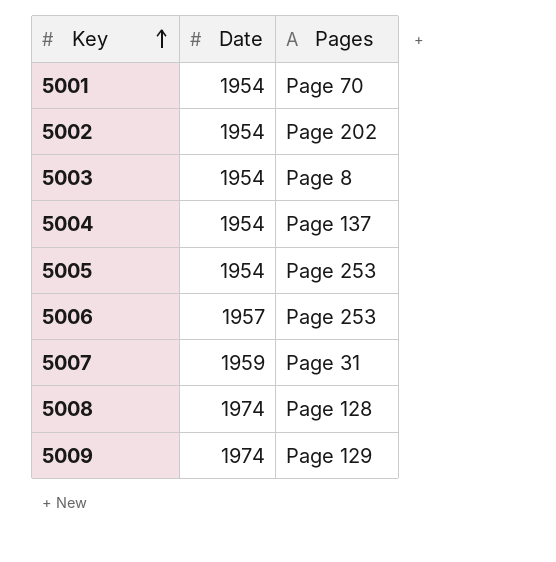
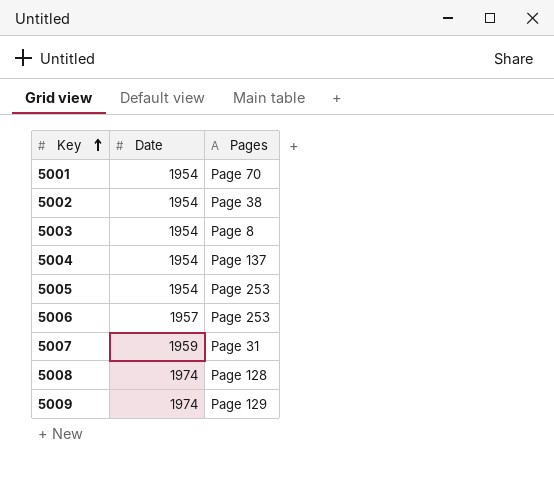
5002 | Pages: Page 202 -> Page 38

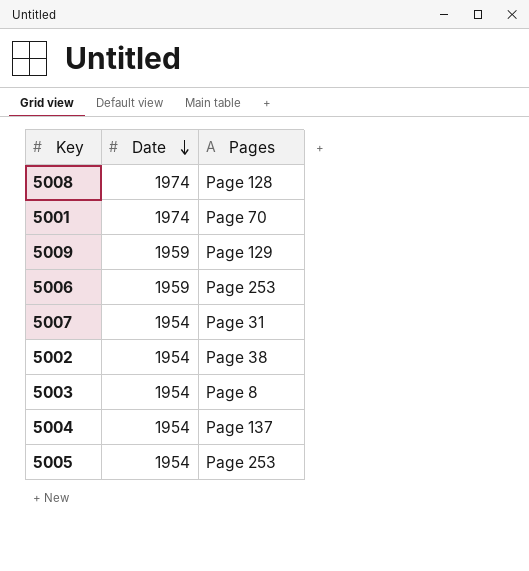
row order: Key ascending -> Date descending
5001 | Date: 1954 -> 1974
5009 | Date: 1974 -> 1959
5006 | Date: 1957 -> 1959
5007 | Date: 1959 -> 1954

